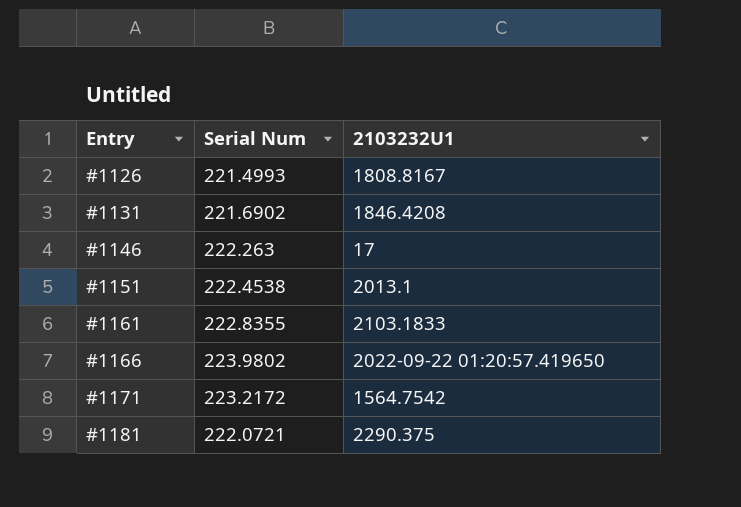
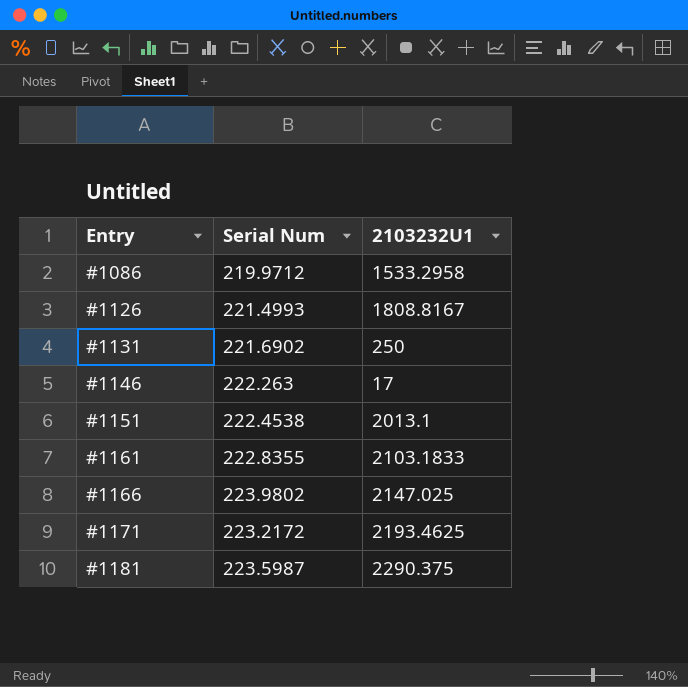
row #1086: none -> 219.9712 | 1533.2958
#1131 | 2103232U1: 1846.4208 -> 250
#1166 | 2103232U1: 2022-09-22 01:20:57.419650 -> 2147.025
#1171 | 2103232U1: 1564.7542 -> 2193.4625
#1181 | Serial Num: 222.0721 -> 223.5987

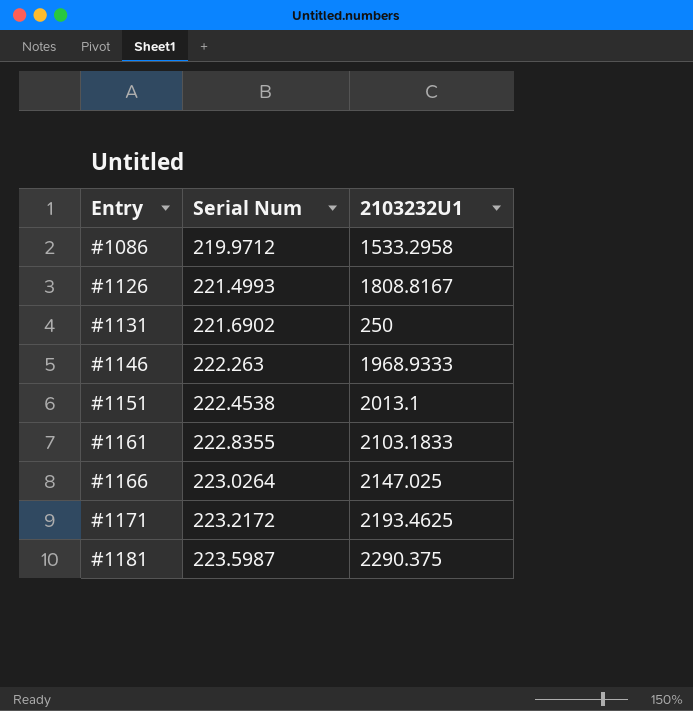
#1146 | 2103232U1: 17 -> 1968.9333
#1166 | Serial Num: 223.9802 -> 223.0264

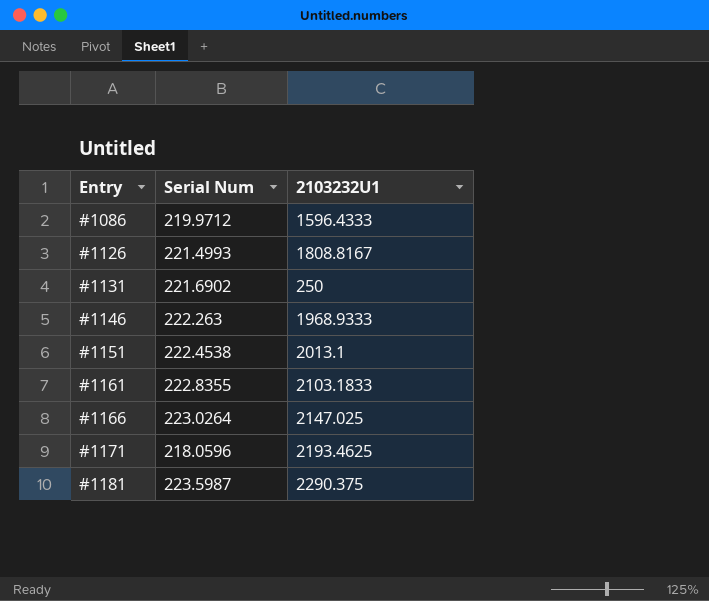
#1086 | 2103232U1: 1533.2958 -> 1596.4333
#1171 | Serial Num: 223.2172 -> 218.0596

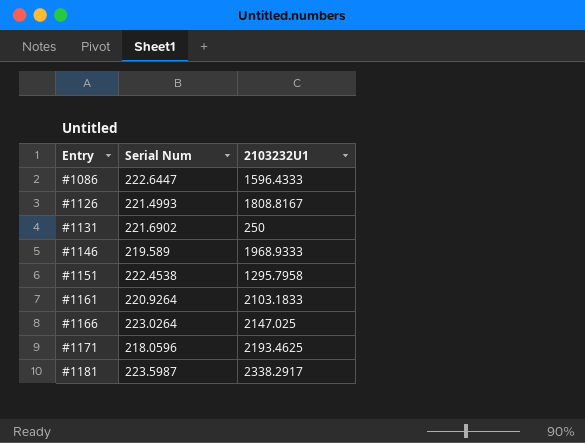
#1086 | Serial Num: 219.9712 -> 222.6447
#1146 | Serial Num: 222.263 -> 219.589
#1151 | 2103232U1: 2013.1 -> 1295.7958
#1161 | Serial Num: 222.8355 -> 220.9264
#1181 | 2103232U1: 2290.375 -> 2338.2917

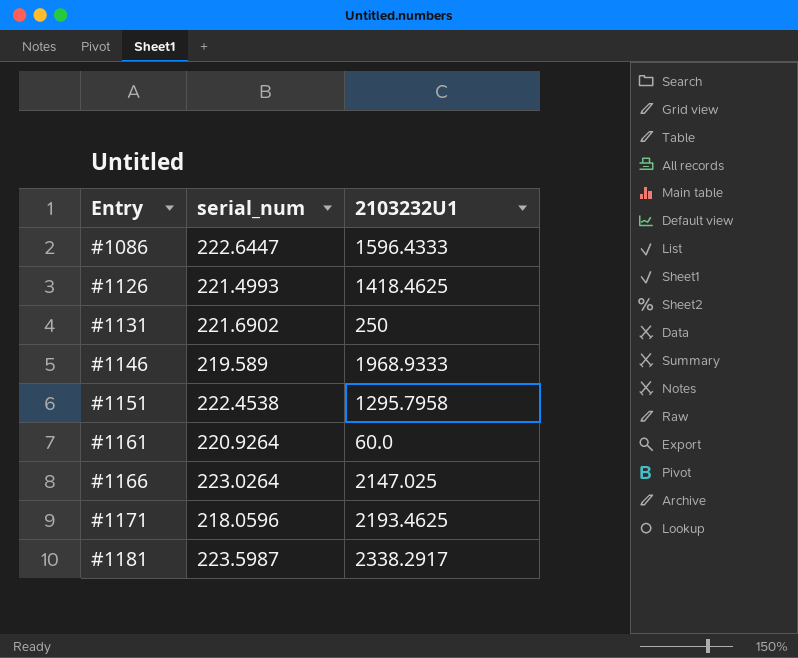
column name: Serial Num -> serial_num
#1126 | 2103232U1: 1808.8167 -> 1418.4625
#1161 | 2103232U1: 2103.1833 -> 60.0

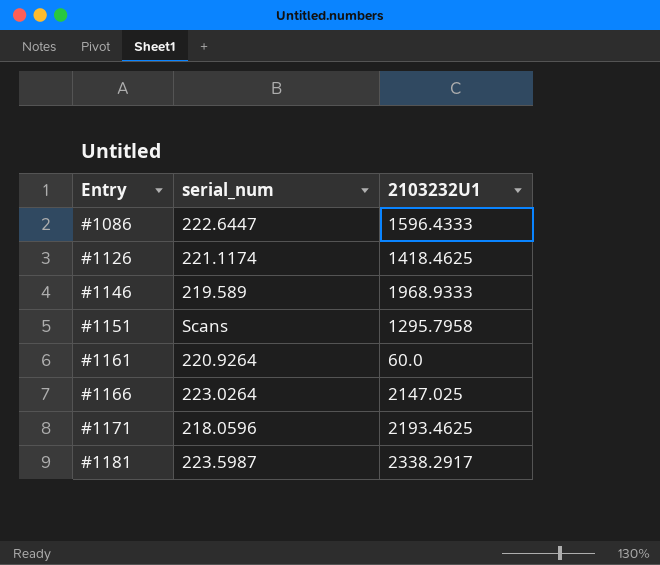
row #1131: 221.6902 | 250 -> none
#1126 | serial_num: 221.4993 -> 221.1174
#1151 | serial_num: 222.4538 -> Scans

